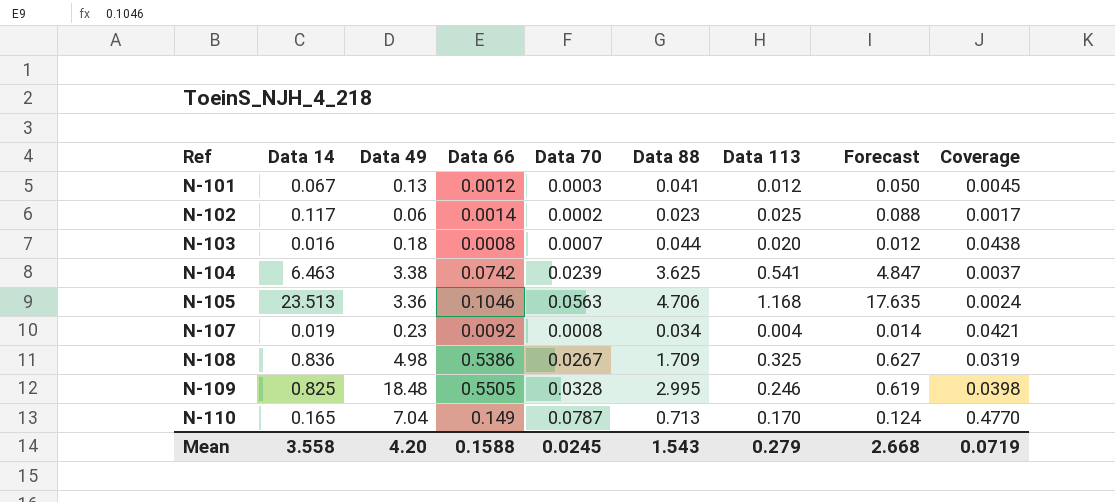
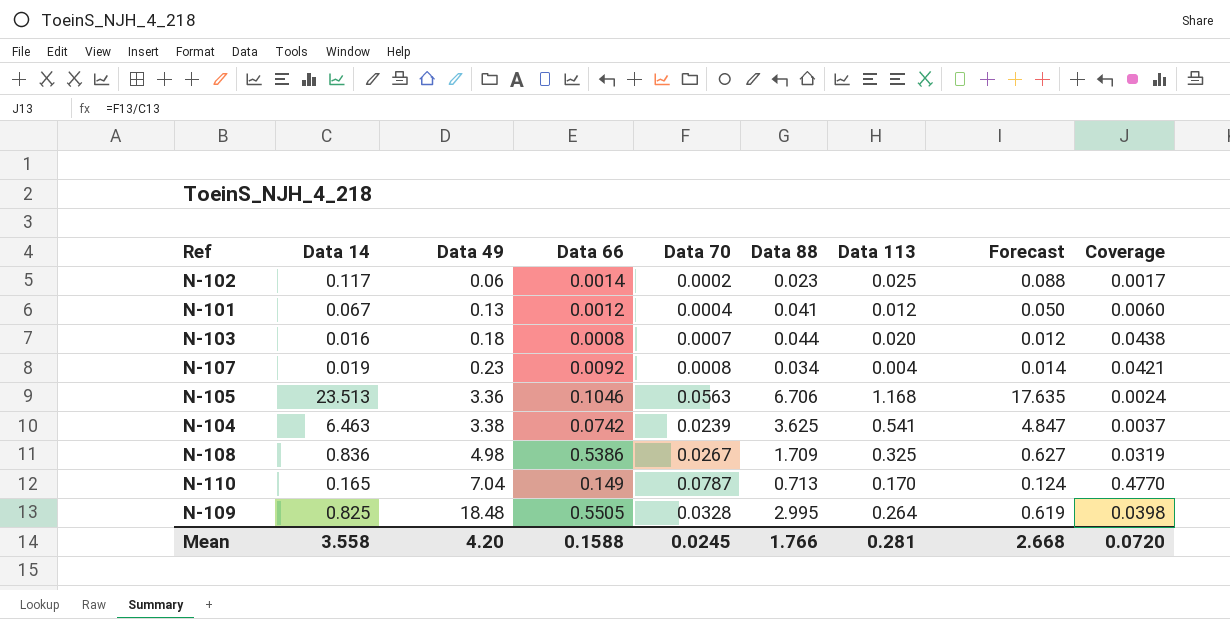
row order: Ref ascending -> Data 49 ascending
N-101 | Data 70: 0.0003 -> 0.0004
N-101 | Coverage: 0.0045 -> 0.0060
N-105 | Data 88: 4.706 -> 6.706
N-109 | Data 113: 0.246 -> 0.264
Mean | Data 88: 1.543 -> 1.766
Mean | Data 113: 0.279 -> 0.281
Mean | Coverage: 0.0719 -> 0.0720

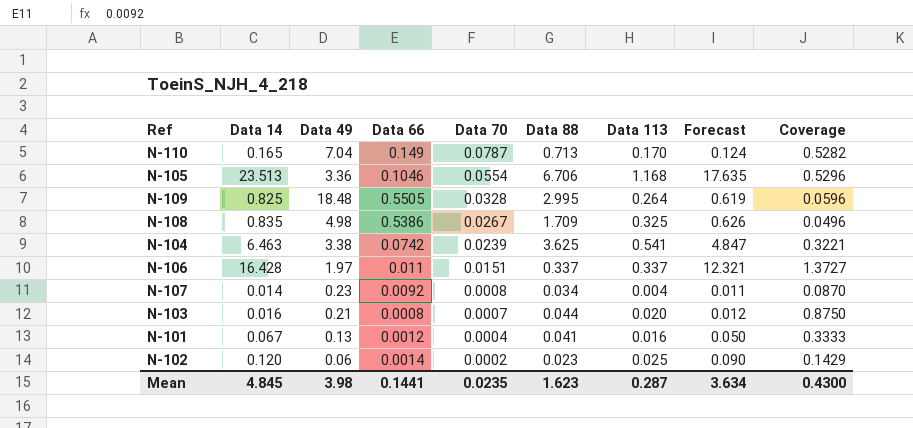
row order: Data 49 ascending -> Data 70 descending
column Coverage | formula: [Data 70] / [Data 14] -> [Data 70] / [Data 66]
N-105 | Data 70: 0.0563 -> 0.0554
N-108 | Data 14: 0.836 -> 0.835
N-108 | Forecast: 0.627 -> 0.626
row N-106: none -> 16.428 | 1.97 | 0.011 | 0.0151 | 0.337 | 0.337 | 12.321 | 1.3727
N-107 | Data 14: 0.019 -> 0.014
N-107 | Forecast: 0.014 -> 0.011
N-103 | Data 49: 0.18 -> 0.21
N-101 | Data 113: 0.012 -> 0.016
N-102 | Data 14: 0.117 -> 0.120
N-102 | Forecast: 0.088 -> 0.090
Mean | Data 14: 3.558 -> 4.845
Mean | Data 49: 4.20 -> 3.98
Mean | Data 66: 0.1588 -> 0.1441
Mean | Data 70: 0.0245 -> 0.0235
Mean | Data 88: 1.766 -> 1.623
Mean | Data 113: 0.281 -> 0.287
Mean | Forecast: 2.668 -> 3.634
Mean | Coverage: 0.0720 -> 0.4300

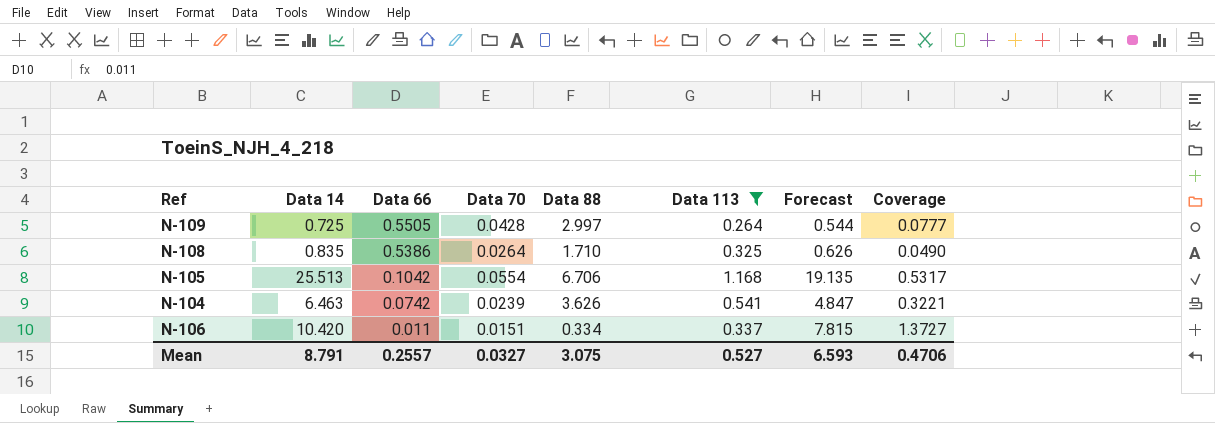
filter: none -> Data 113 >= 0.264
row order: Data 70 descending -> Data 66 descending
column Data 49 | position: 3 -> none
N-109 | Data 14: 0.825 -> 0.725
N-109 | Data 70: 0.0328 -> 0.0428
N-109 | Data 88: 2.995 -> 2.997
N-109 | Forecast: 0.619 -> 0.544
N-109 | Coverage: 0.0596 -> 0.0777
N-108 | Data 70: 0.0267 -> 0.0264
N-108 | Data 88: 1.709 -> 1.710
N-108 | Coverage: 0.0496 -> 0.0490
N-105 | Data 14: 23.513 -> 25.513
N-105 | Data 66: 0.1046 -> 0.1042
N-105 | Forecast: 17.635 -> 19.135
N-105 | Coverage: 0.5296 -> 0.5317
N-104 | Data 88: 3.625 -> 3.626
N-106 | Data 14: 16.428 -> 10.420
N-106 | Data 88: 0.337 -> 0.334
N-106 | Forecast: 12.321 -> 7.815
Mean | Data 14: 4.845 -> 8.791
Mean | Data 66: 0.1441 -> 0.2557
Mean | Data 70: 0.0235 -> 0.0327
Mean | Data 88: 1.623 -> 3.075
Mean | Data 113: 0.287 -> 0.527
Mean | Forecast: 3.634 -> 6.593
Mean | Coverage: 0.4300 -> 0.4706

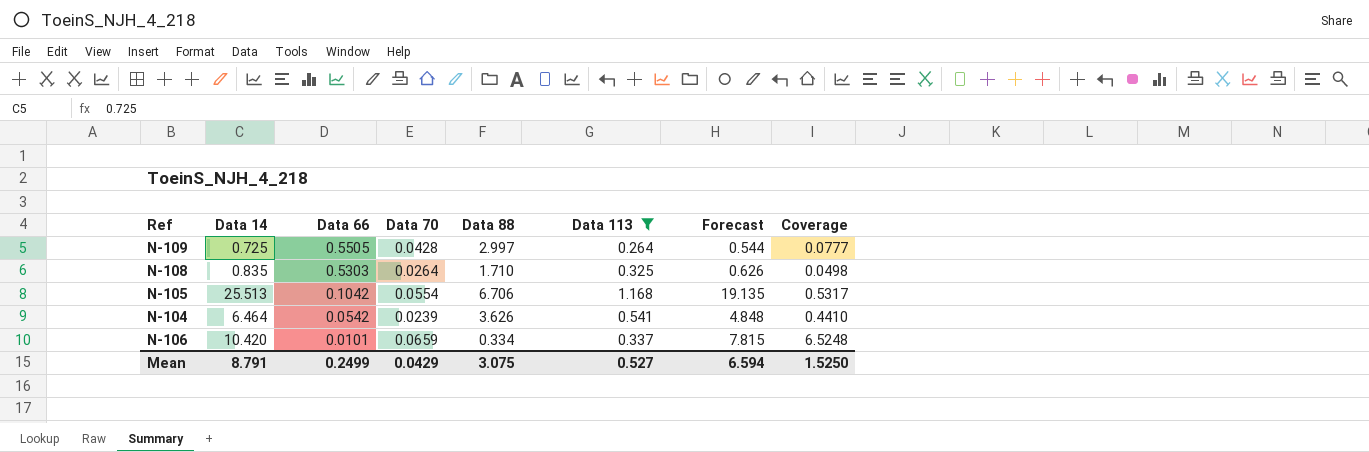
N-108 | Data 66: 0.5386 -> 0.5303
N-108 | Coverage: 0.0490 -> 0.0498
N-104 | Data 14: 6.463 -> 6.464
N-104 | Data 66: 0.0742 -> 0.0542
N-104 | Forecast: 4.847 -> 4.848
N-104 | Coverage: 0.3221 -> 0.4410
N-106 | Data 66: 0.011 -> 0.0101
N-106 | Data 70: 0.0151 -> 0.0659
N-106 | Coverage: 1.3727 -> 6.5248
Mean | Data 66: 0.2557 -> 0.2499
Mean | Data 70: 0.0327 -> 0.0429
Mean | Forecast: 6.593 -> 6.594
Mean | Coverage: 0.4706 -> 1.5250

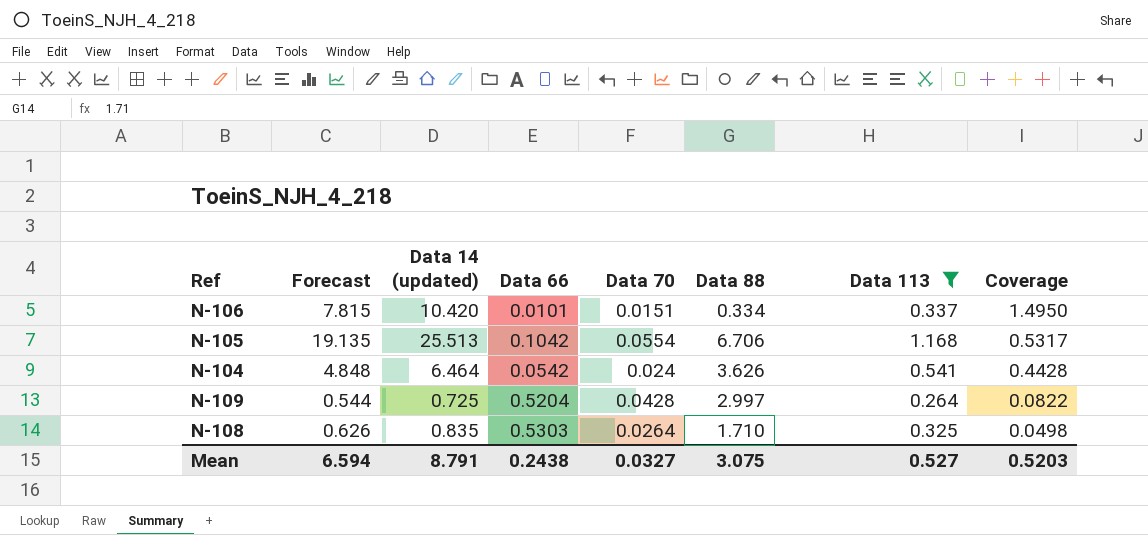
row order: Data 66 descending -> Coverage descending
column Forecast | position: 7 -> 2
column name: Data 14 -> Data 14 (updated)
N-106 | Data 70: 0.0659 -> 0.0151
N-106 | Coverage: 6.5248 -> 1.4950
N-104 | Data 70: 0.0239 -> 0.024
N-104 | Coverage: 0.4410 -> 0.4428
N-109 | Data 66: 0.5505 -> 0.5204
N-109 | Coverage: 0.0777 -> 0.0822
Mean | Data 66: 0.2499 -> 0.2438
Mean | Data 70: 0.0429 -> 0.0327
Mean | Coverage: 1.5250 -> 0.5203

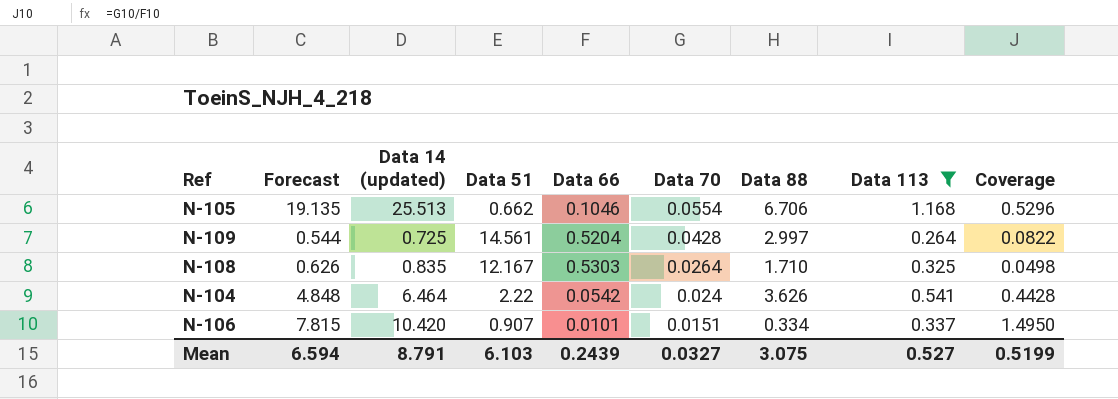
row order: Coverage descending -> Data 70 descending
column Data 51 | position: none -> 4
N-105 | Data 66: 0.1042 -> 0.1046
N-105 | Coverage: 0.5317 -> 0.5296
Mean | Data 66: 0.2438 -> 0.2439
Mean | Coverage: 0.5203 -> 0.5199

